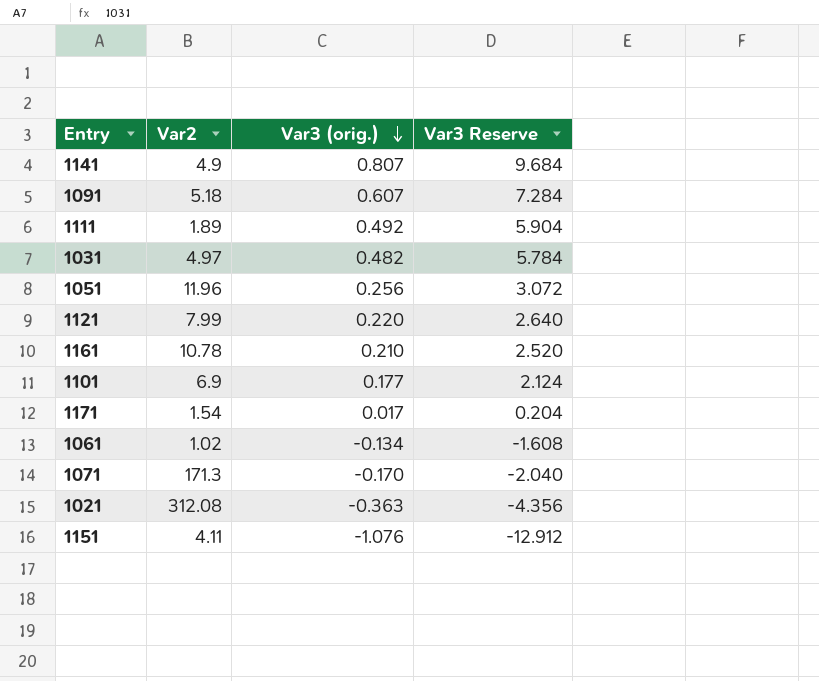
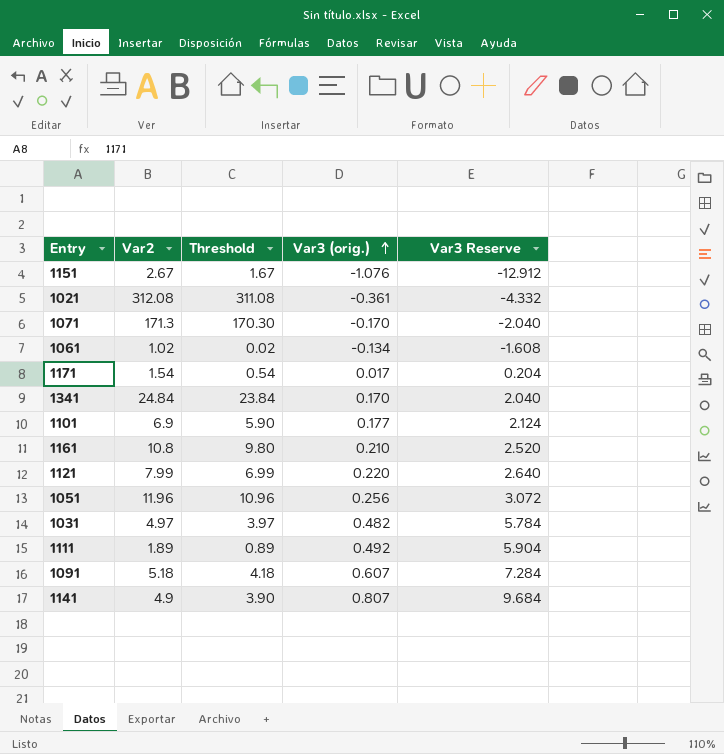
row order: Var3 (orig.) descending -> Var3 (orig.) ascending
column Threshold | formula: none -> [Var2] - 1
1151 | Var2: 4.11 -> 2.67
1021 | Var3 (orig.): -0.363 -> -0.361
1021 | Var3 Reserve: -4.356 -> -4.332
row 1341: none -> 24.84 | 23.84 | 0.170 | 2.040
1161 | Var2: 10.78 -> 10.8

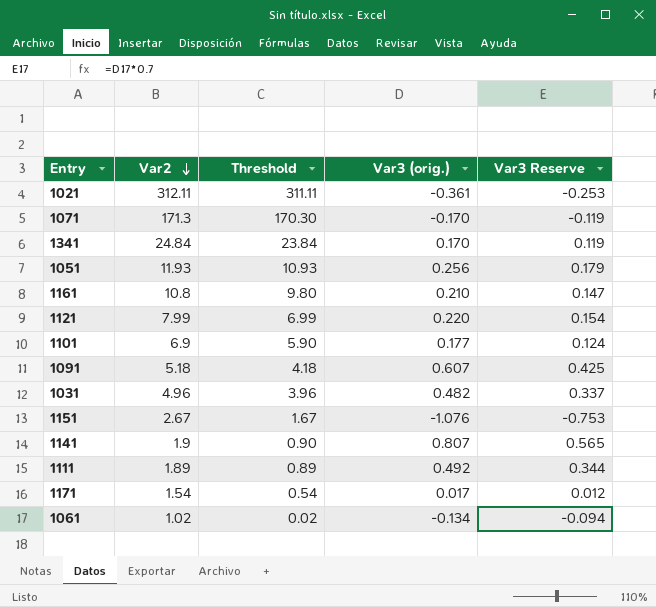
row order: Var3 (orig.) ascending -> Var2 descending
column Var3 Reserve | formula: [Var3 (orig.)] * 12 -> [Var3 (orig.)] * 0.7
1021 | Var2: 312.08 -> 312.11
1021 | Threshold: 311.08 -> 311.11
1051 | Var2: 11.96 -> 11.93
1051 | Threshold: 10.96 -> 10.93
1031 | Var2: 4.97 -> 4.96
1031 | Threshold: 3.97 -> 3.96
1141 | Var2: 4.9 -> 1.9
1141 | Threshold: 3.90 -> 0.90

